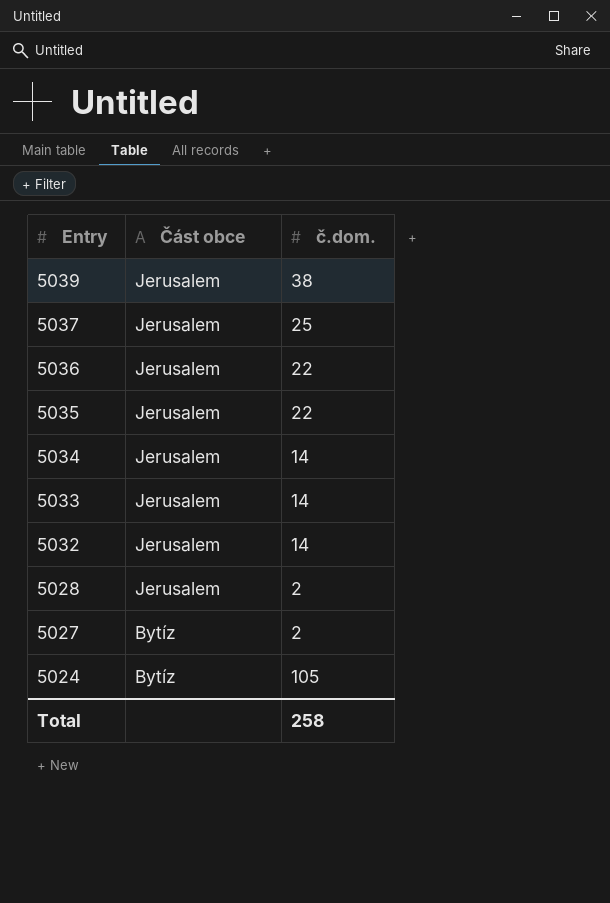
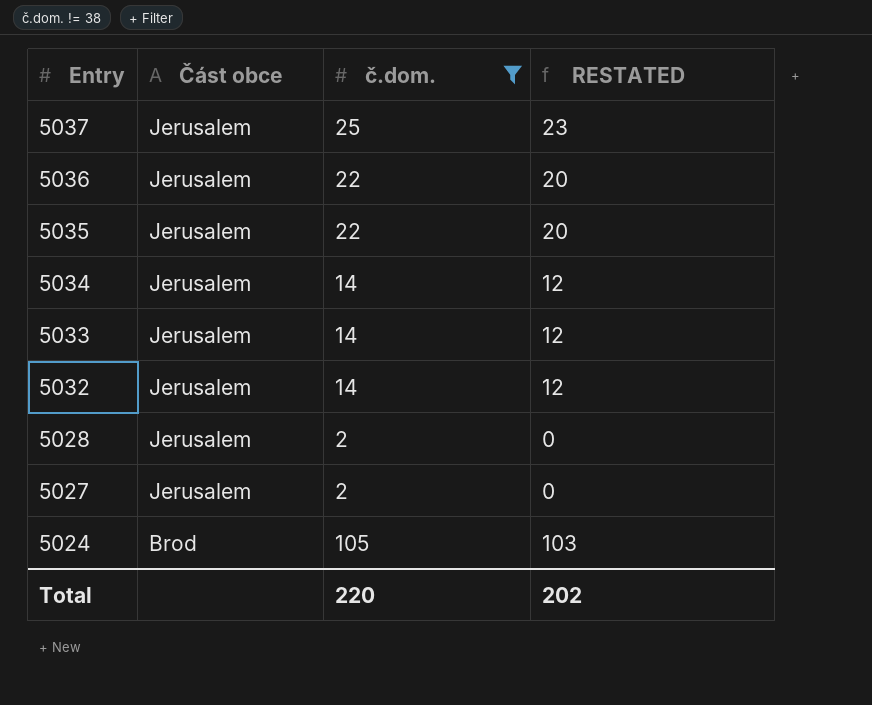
filter: none -> č.dom. != 38
column RESTATED | formula: none -> [č.dom.] - 2
5027 | Část obce: Bytíz -> Jerusalem
5024 | Část obce: Bytíz -> Brod
Total | č.dom.: 258 -> 220

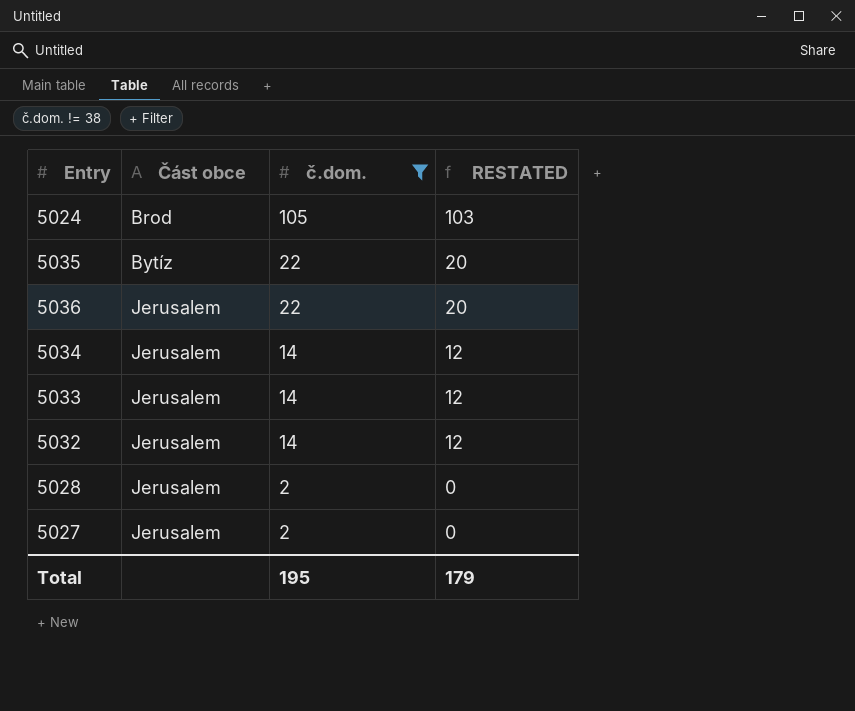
row order: Entry descending -> Část obce ascending
row 5037: Jerusalem | 25 | 23 -> none
5035 | Část obce: Jerusalem -> Bytíz
Total | č.dom.: 220 -> 195
Total | RESTATED: 202 -> 179

